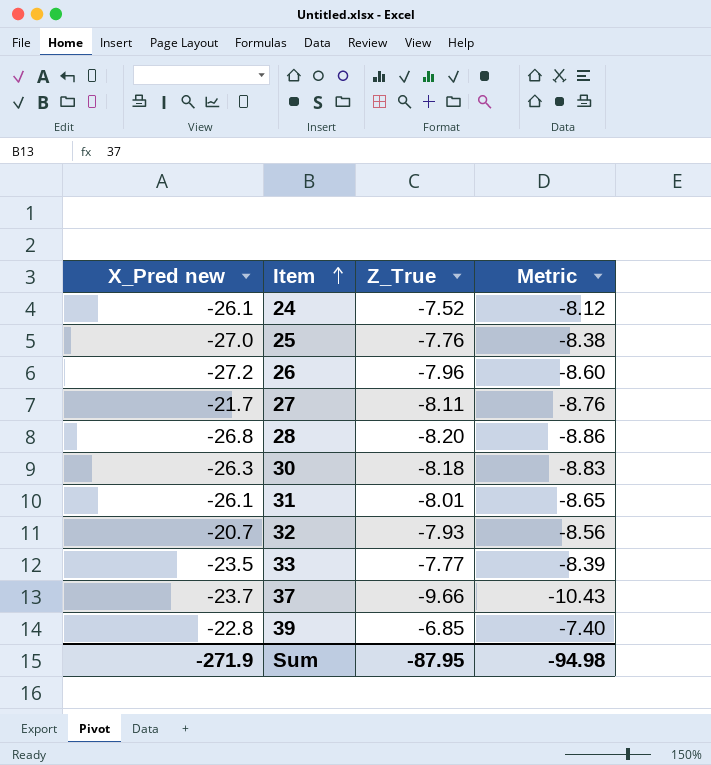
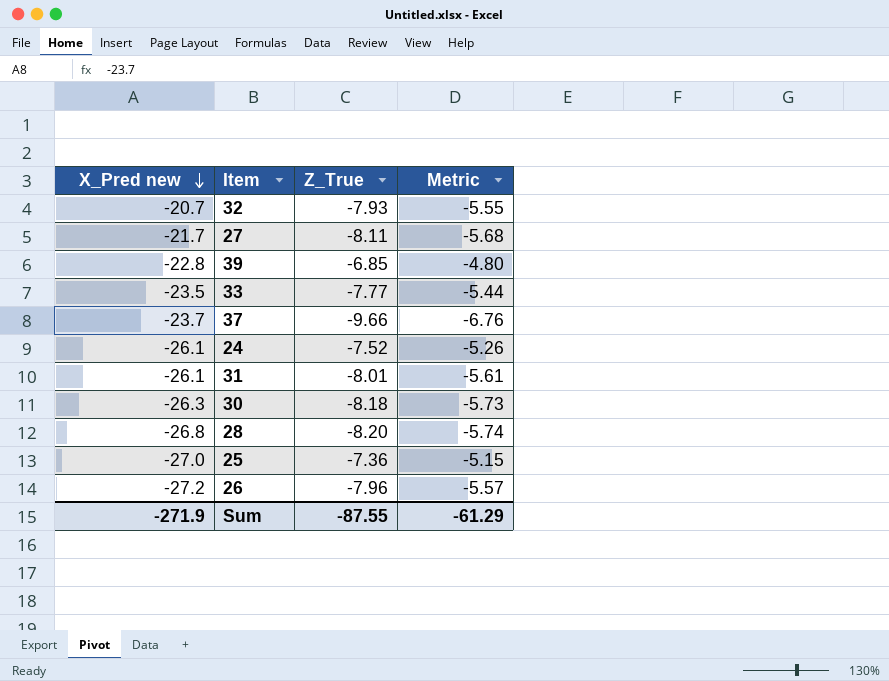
row order: Item ascending -> X_Pred new descending
column Metric | formula: [Z_True] * 1.08 -> [Z_True] * 0.7
25 | Z_True: -7.76 -> -7.36
Sum | Z_True: -87.95 -> -87.55
Sum | Metric: -94.98 -> -61.29

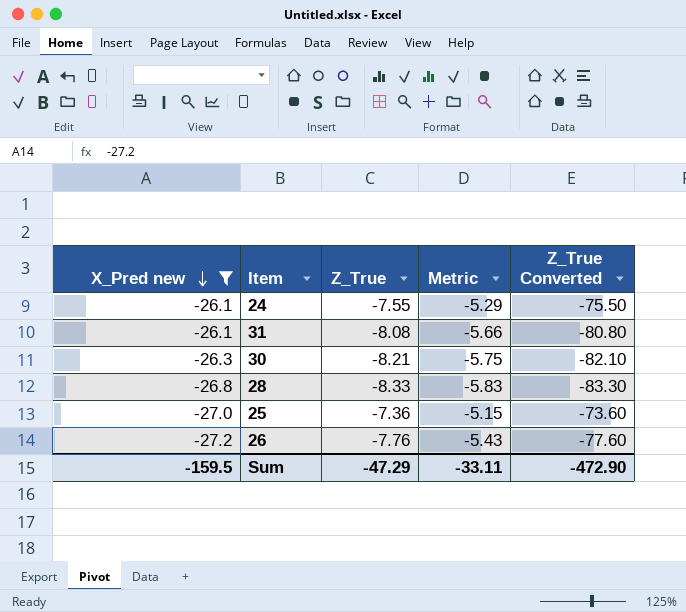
filter: none -> X_Pred new <= -26.1
column Z_True Converted | formula: none -> [Z_True] * 10
24 | Z_True: -7.52 -> -7.55
24 | Metric: -5.26 -> -5.29
31 | Z_True: -8.01 -> -8.08
31 | Metric: -5.61 -> -5.66
30 | Z_True: -8.18 -> -8.21
30 | Metric: -5.73 -> -5.75
28 | Z_True: -8.20 -> -8.33
28 | Metric: -5.74 -> -5.83
26 | Z_True: -7.96 -> -7.76
26 | Metric: -5.57 -> -5.43
Sum | X_Pred new: -271.9 -> -159.5
Sum | Z_True: -87.55 -> -47.29
Sum | Metric: -61.29 -> -33.11

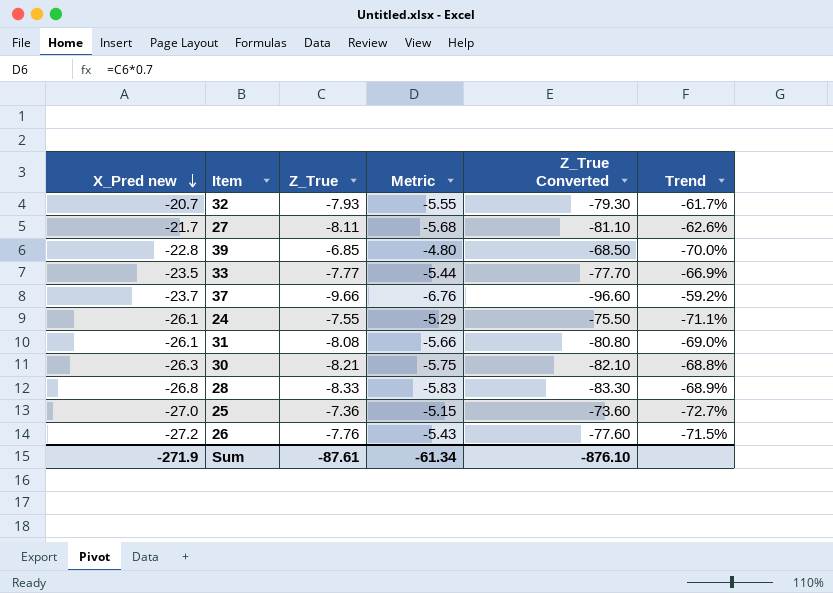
filter: X_Pred new <= -26.1 -> none
column Trend | formula: none -> ([Z_True] - [X_Pred new]) / [X_Pred new]
Sum | X_Pred new: -159.5 -> -271.9
Sum | Z_True: -47.29 -> -87.61
Sum | Metric: -33.11 -> -61.34
Sum | Z_True Converted: -472.90 -> -876.10

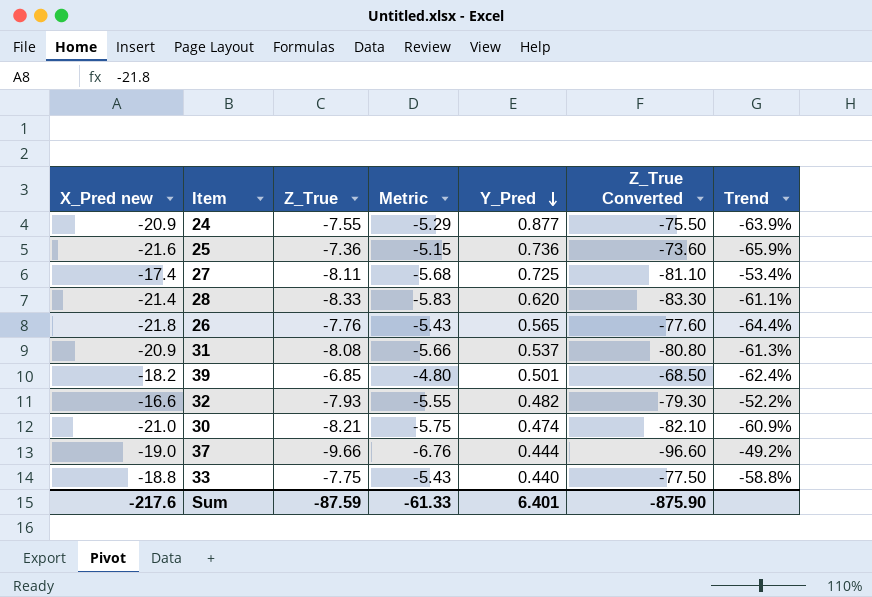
row order: X_Pred new descending -> Y_Pred descending
column Y_Pred | position: none -> 5
24 | X_Pred new: -26.1 -> -20.9
24 | Trend: -71.1% -> -63.9%
25 | X_Pred new: -27.0 -> -21.6
25 | Trend: -72.7% -> -65.9%
27 | X_Pred new: -21.7 -> -17.4
27 | Trend: -62.6% -> -53.4%
28 | X_Pred new: -26.8 -> -21.4
28 | Trend: -68.9% -> -61.1%
26 | X_Pred new: -27.2 -> -21.8
26 | Trend: -71.5% -> -64.4%
31 | X_Pred new: -26.1 -> -20.9
31 | Trend: -69.0% -> -61.3%
39 | X_Pred new: -22.8 -> -18.2
39 | Trend: -70.0% -> -62.4%
32 | X_Pred new: -20.7 -> -16.6
32 | Trend: -61.7% -> -52.2%
30 | X_Pred new: -26.3 -> -21.0
30 | Trend: -68.8% -> -60.9%
37 | X_Pred new: -23.7 -> -19.0
37 | Trend: -59.2% -> -49.2%
33 | X_Pred new: -23.5 -> -18.8
33 | Z_True: -7.77 -> -7.75
33 | Metric: -5.44 -> -5.43
33 | Z_True Converted: -77.70 -> -77.50
33 | Trend: -66.9% -> -58.8%
Sum | X_Pred new: -271.9 -> -217.6
Sum | Z_True: -87.61 -> -87.59
Sum | Metric: -61.34 -> -61.33
Sum | Z_True Converted: -876.10 -> -875.90

